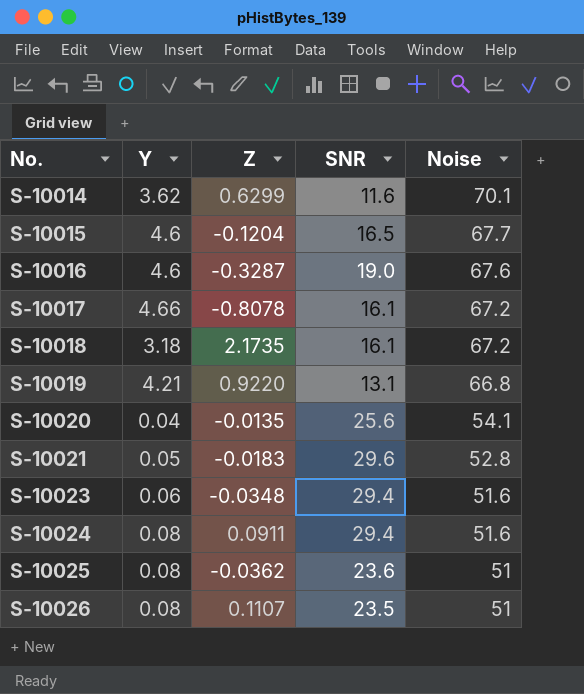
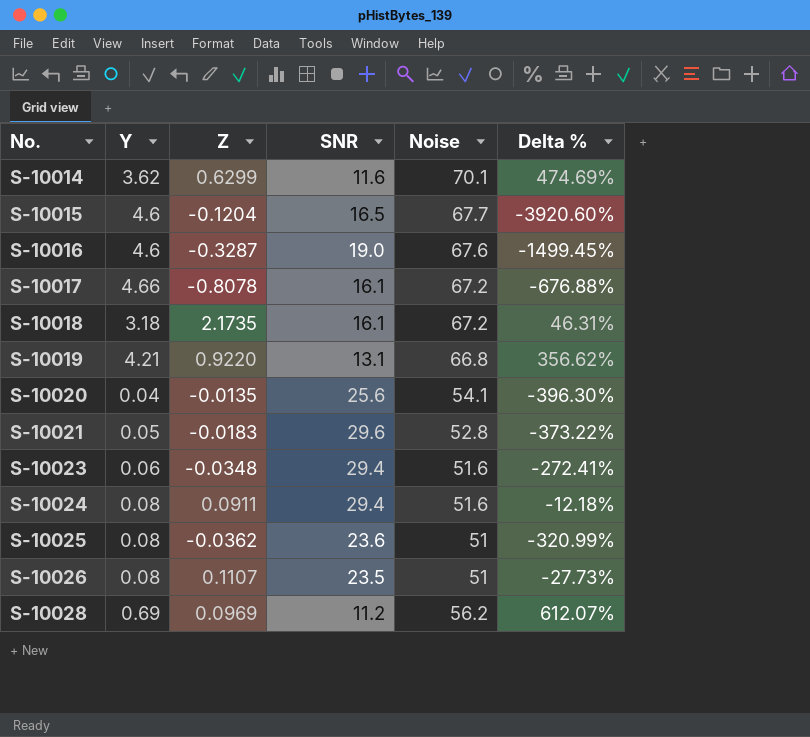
column Delta % | formula: none -> ([Y] - [Z]) / [Z]
row S-10028: none -> 0.69 | 0.0969 | 11.2 | 56.2 | 612.07%

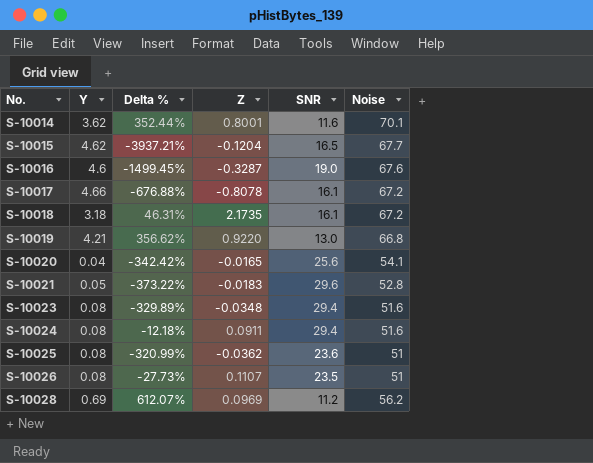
column Delta % | position: 6 -> 3
S-10014 | Delta %: 474.69% -> 352.44%
S-10014 | Z: 0.6299 -> 0.8001
S-10015 | Y: 4.6 -> 4.62
S-10015 | Delta %: -3920.60% -> -3937.21%
S-10019 | SNR: 13.1 -> 13.0
S-10020 | Delta %: -396.30% -> -342.42%
S-10020 | Z: -0.0135 -> -0.0165
S-10023 | Y: 0.06 -> 0.08
S-10023 | Delta %: -272.41% -> -329.89%

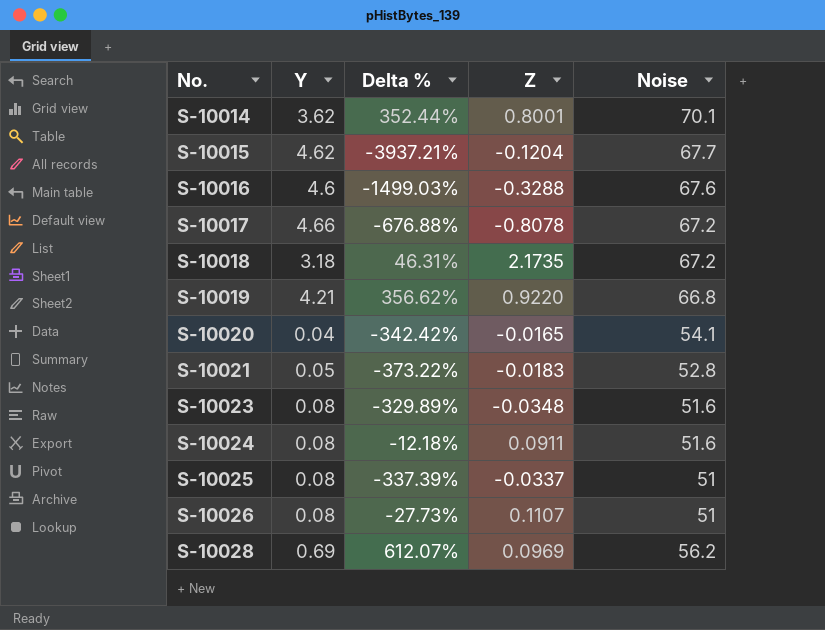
column SNR | position: 5 -> none
S-10016 | Delta %: -1499.45% -> -1499.03%
S-10016 | Z: -0.3287 -> -0.3288
S-10025 | Delta %: -320.99% -> -337.39%
S-10025 | Z: -0.0362 -> -0.0337

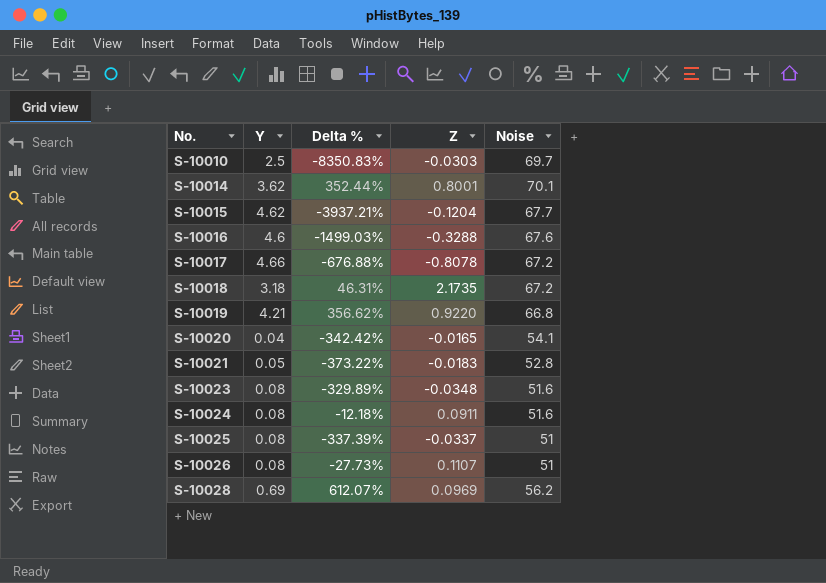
row S-10010: none -> 2.5 | -8350.83% | -0.0303 | 69.7

